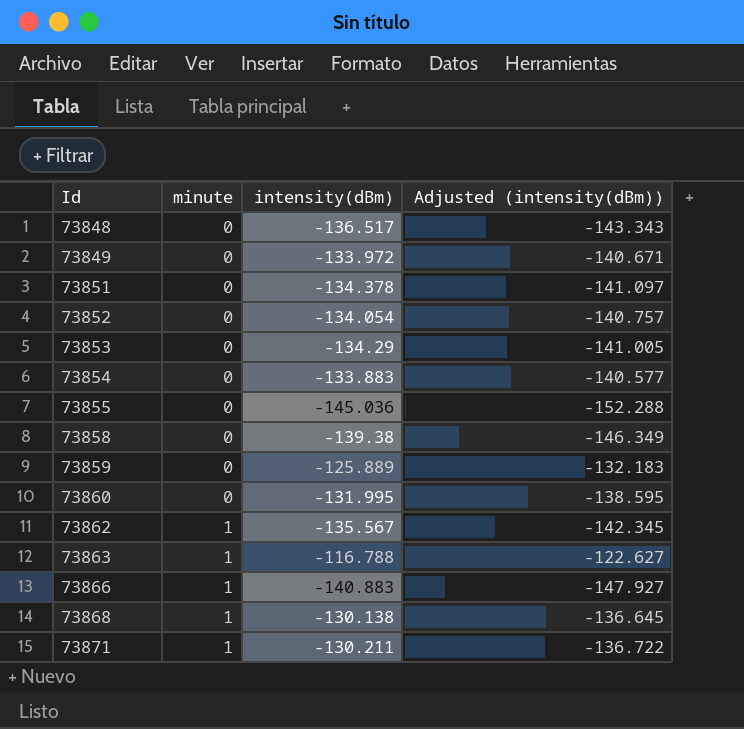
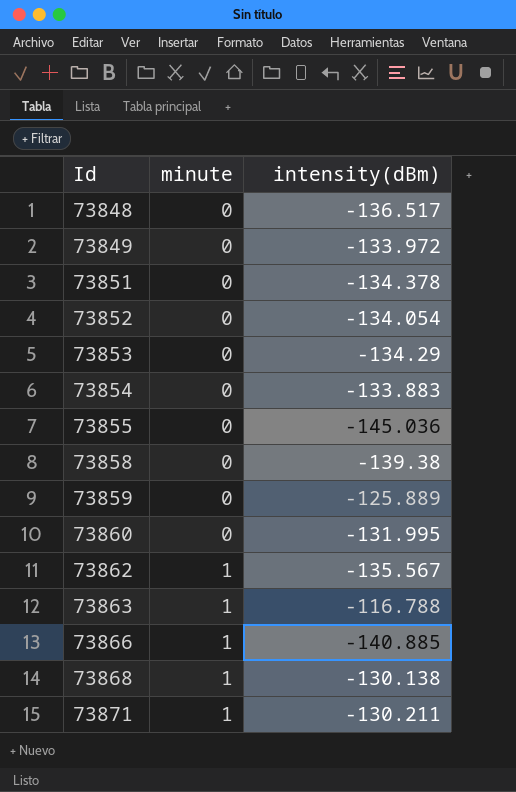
column Adjusted (intensity(dBm)) | formula: [intensity(dBm)] * 1.05 -> none
73866 | intensity(dBm): -140.883 -> -140.885

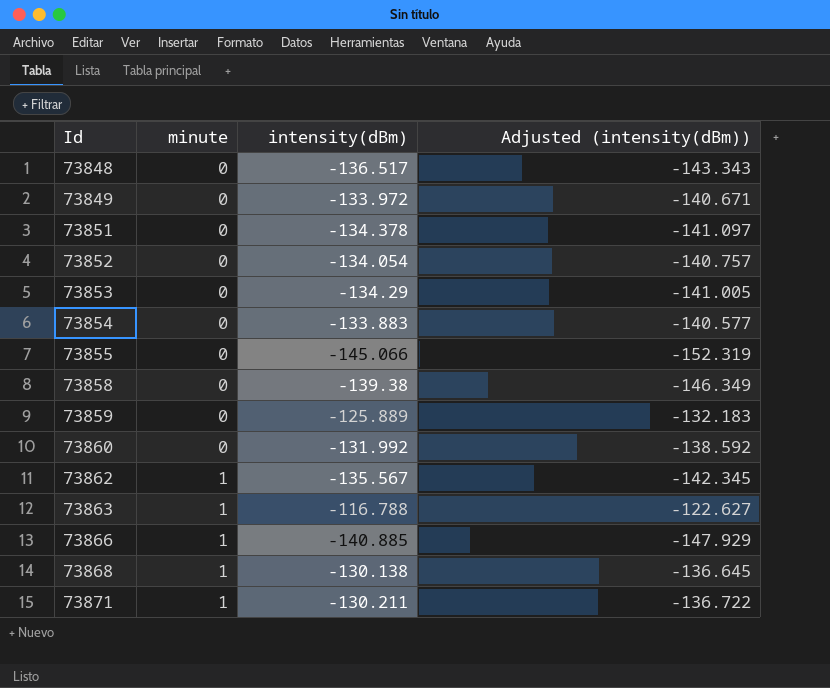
column Adjusted (intensity(dBm)) | formula: none -> [intensity(dBm)] * 1.05
73855 | intensity(dBm): -145.036 -> -145.066
73860 | intensity(dBm): -131.995 -> -131.992

